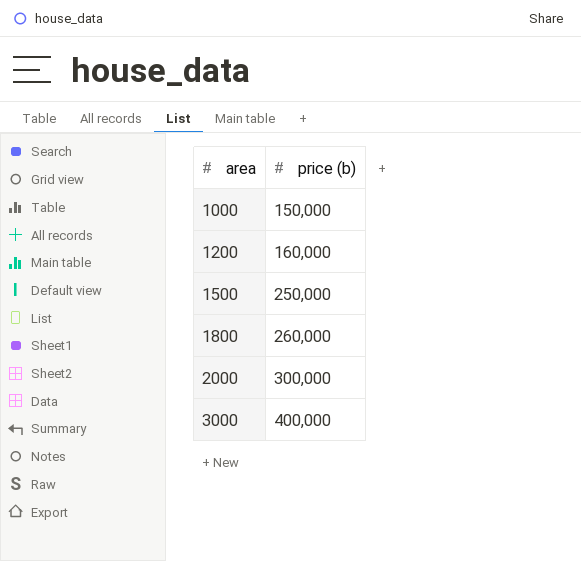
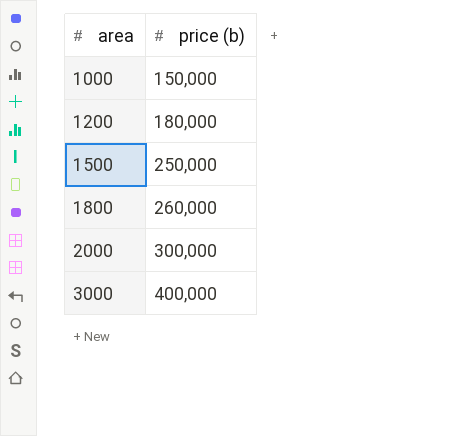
1200 | price (b): 160,000 -> 180,000

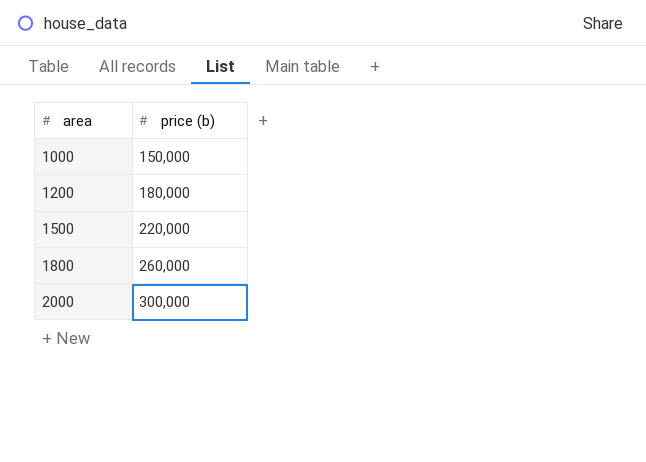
row 3000: 400,000 -> none
1500 | price (b): 250,000 -> 220,000

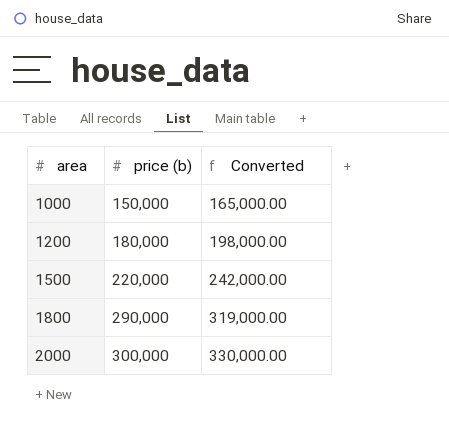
column Converted | formula: none -> [price (b)] * 1.1
1800 | price (b): 260,000 -> 290,000

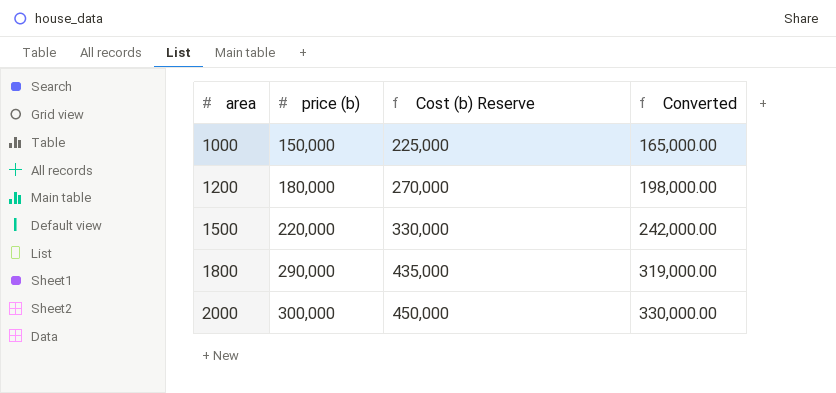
column Cost (b) Reserve | formula: none -> [price (b)] * 1.5

